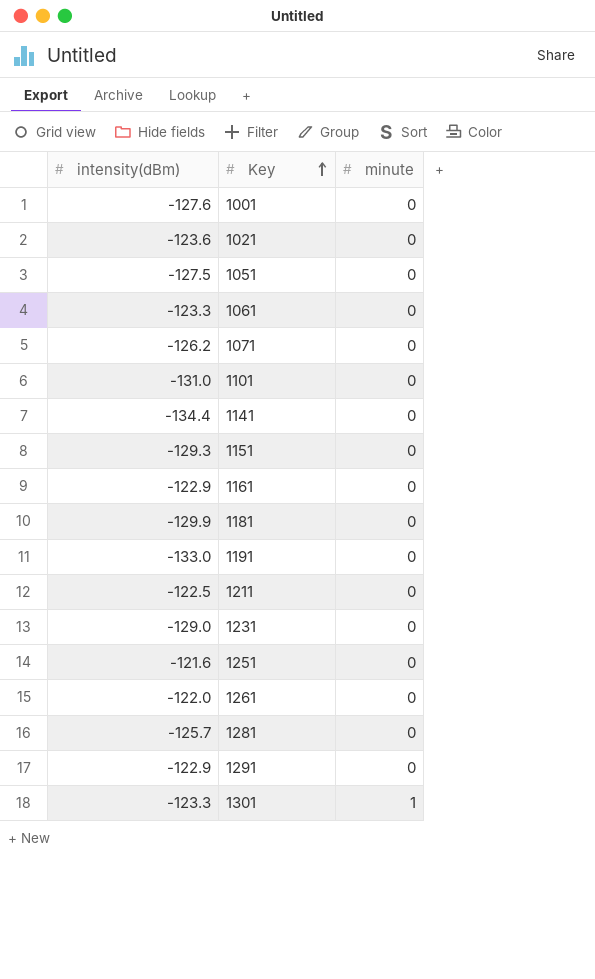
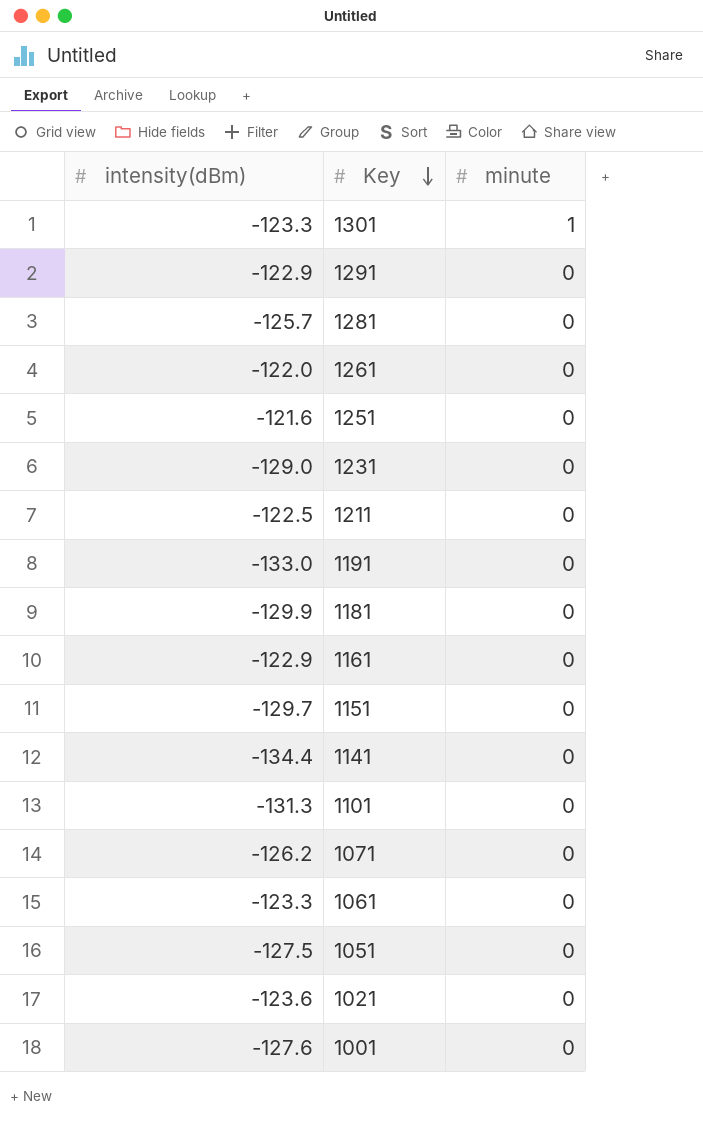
row order: Key ascending -> Key descending
1151 | intensity(dBm): -129.3 -> -129.7
1101 | intensity(dBm): -131.0 -> -131.3

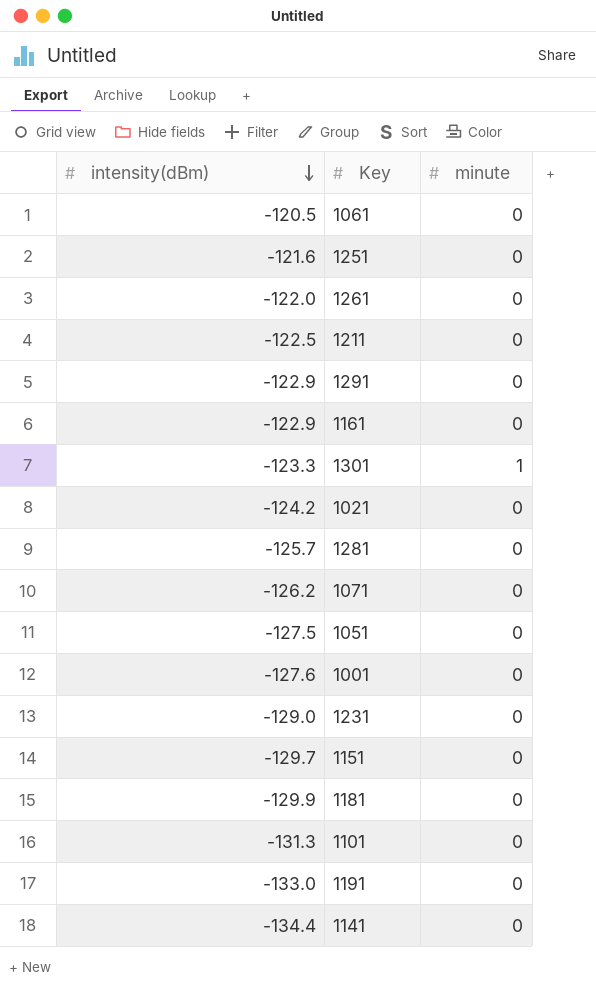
row order: Key descending -> intensity(dBm) descending
1061 | intensity(dBm): -123.3 -> -120.5
1021 | intensity(dBm): -123.6 -> -124.2

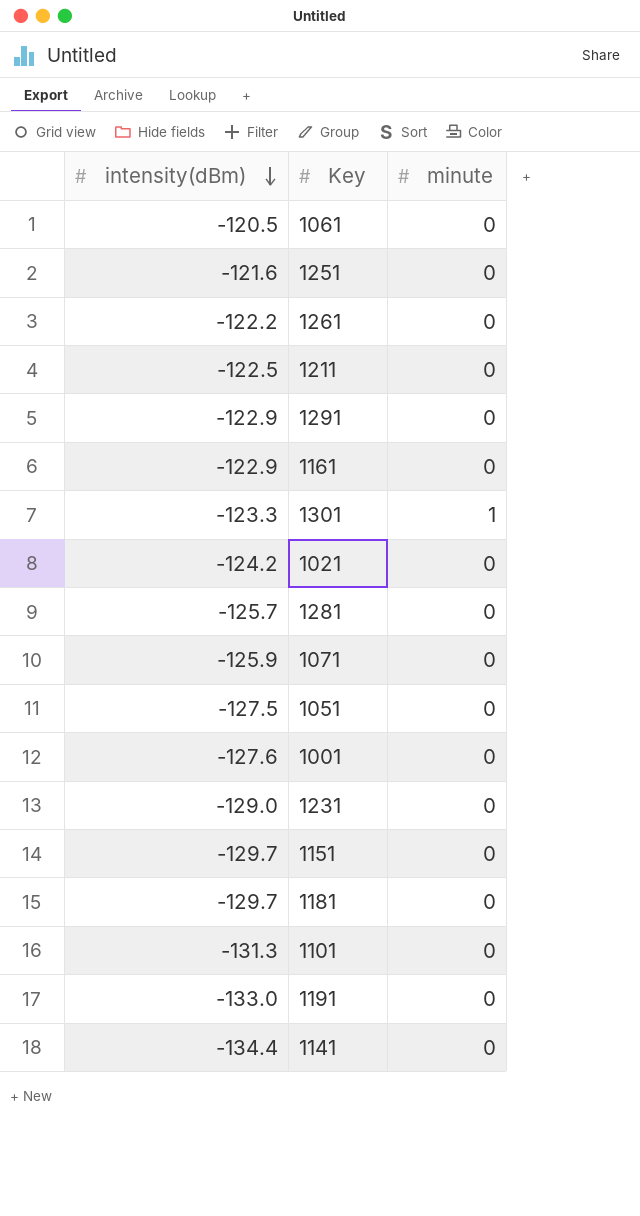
1261 | intensity(dBm): -122.0 -> -122.2
1071 | intensity(dBm): -126.2 -> -125.9
1181 | intensity(dBm): -129.9 -> -129.7

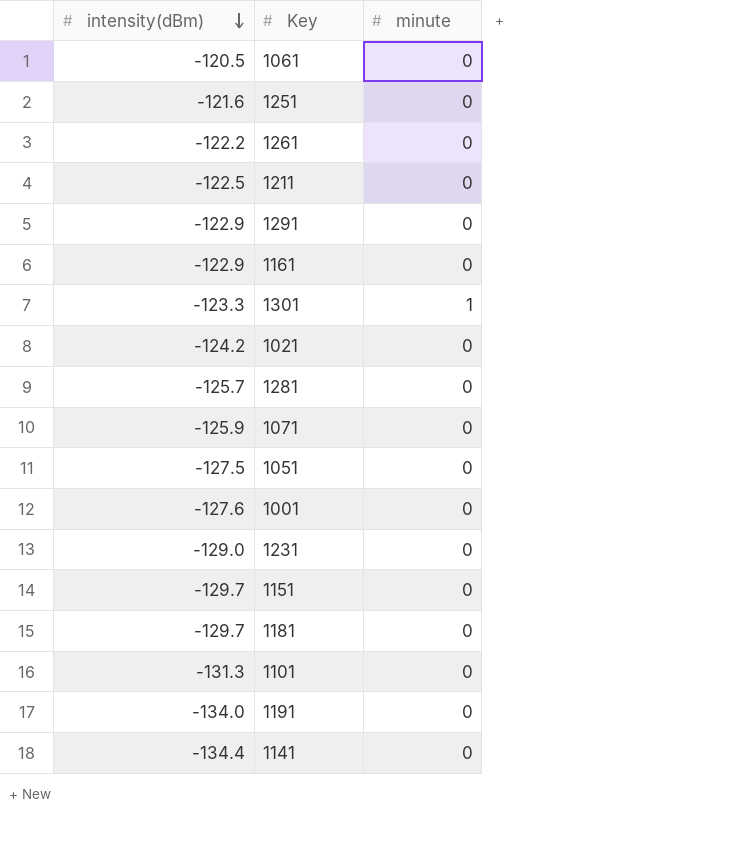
1191 | intensity(dBm): -133.0 -> -134.0

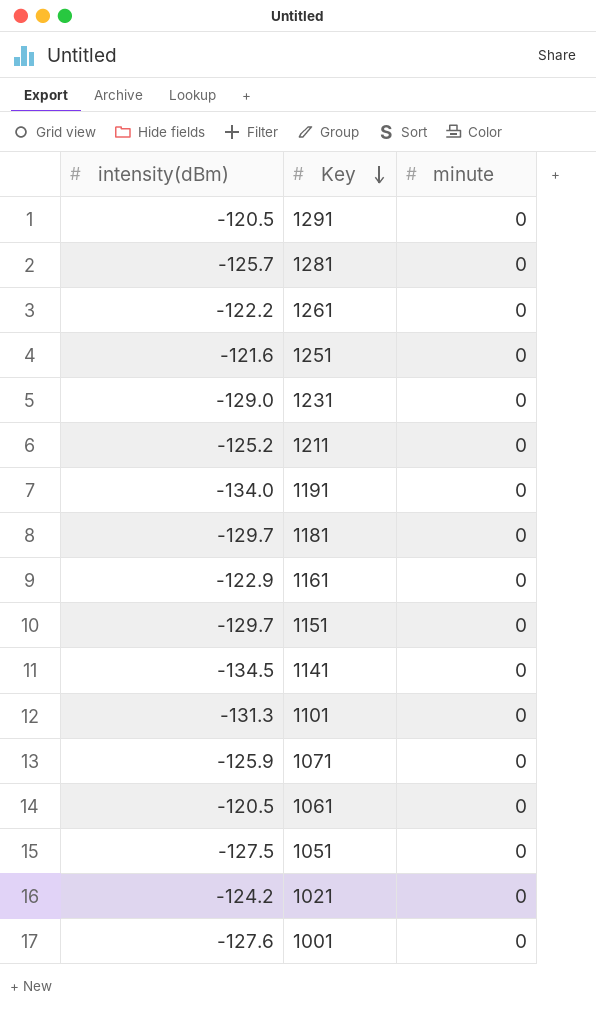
row order: intensity(dBm) descending -> Key descending
row 1301: -123.3 | 1 -> none
1291 | intensity(dBm): -122.9 -> -120.5
1211 | intensity(dBm): -122.5 -> -125.2
1141 | intensity(dBm): -134.4 -> -134.5

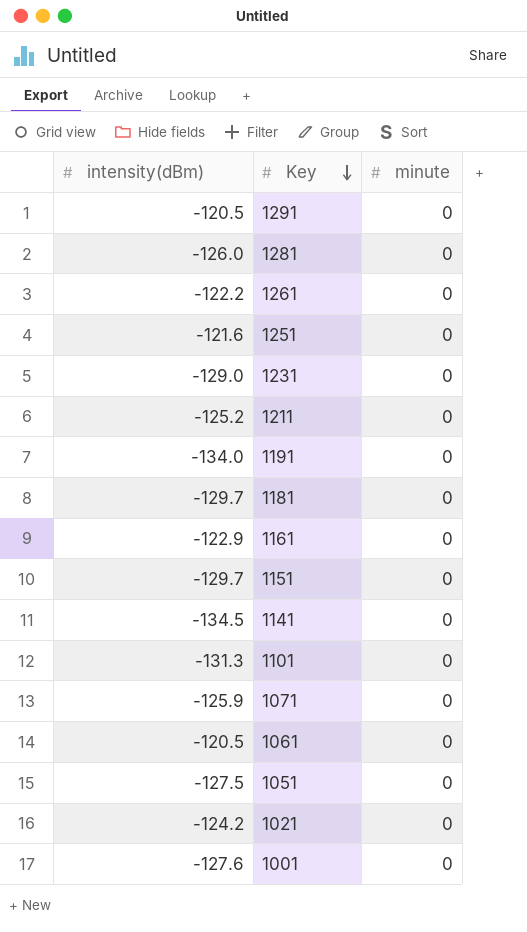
1281 | intensity(dBm): -125.7 -> -126.0

